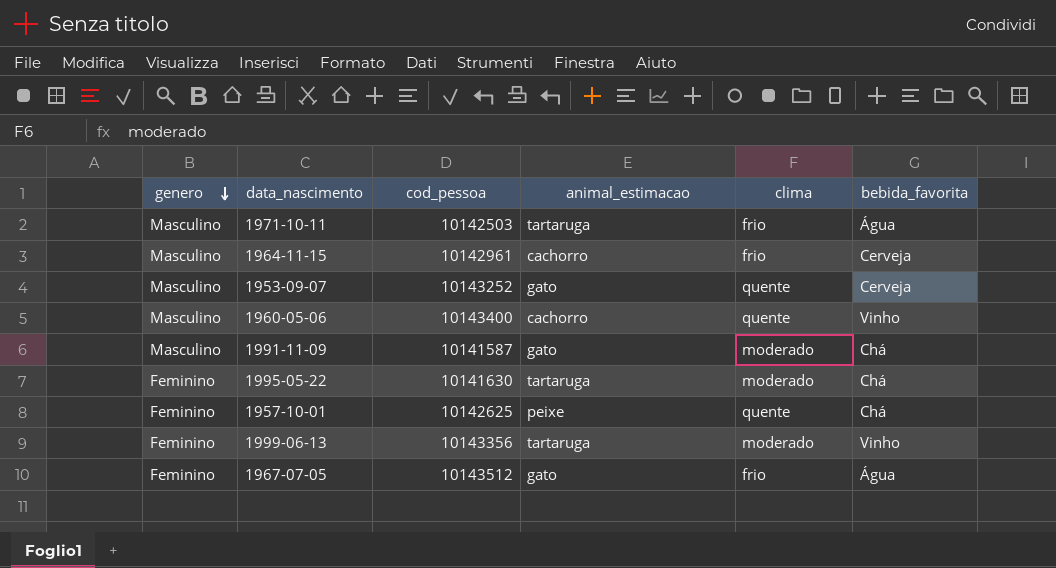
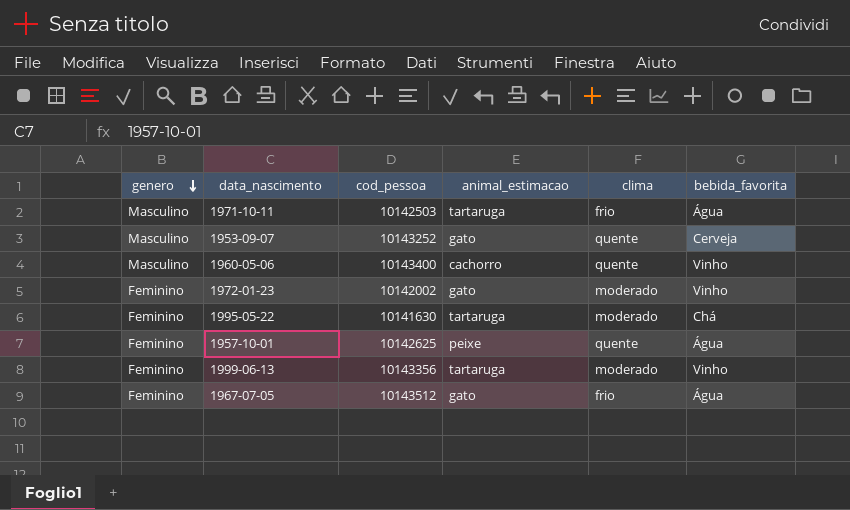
row 1964-11-15: Masculino | 10142961 | cachorro | frio | Cerveja -> none
row 1991-11-09: Masculino | 10141587 | gato | moderado | Chá -> none
row 1972-01-23: none -> Feminino | 10142002 | gato | moderado | Vinho
1957-10-01 | bebida_favorita: Chá -> Água

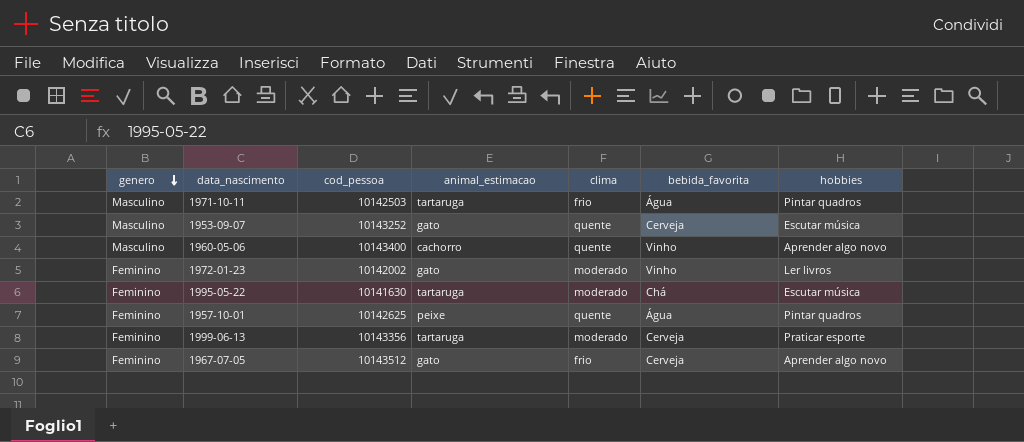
column hobbies | position: none -> 7
1999-06-13 | bebida_favorita: Vinho -> Cerveja
1967-07-05 | bebida_favorita: Água -> Cerveja

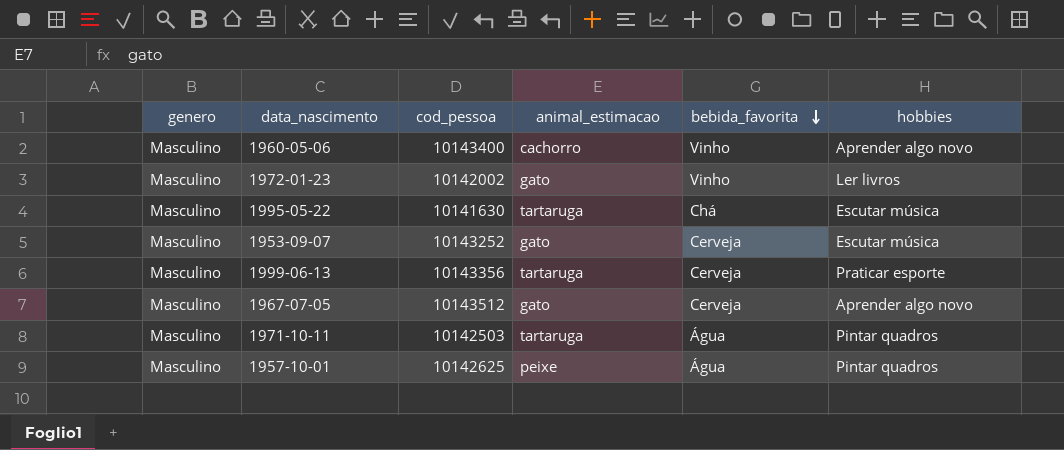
row order: genero descending -> bebida_favorita descending
column clima | position: 5 -> none
1972-01-23 | genero: Feminino -> Masculino
1995-05-22 | genero: Feminino -> Masculino
1999-06-13 | genero: Feminino -> Masculino
1967-07-05 | genero: Feminino -> Masculino
1957-10-01 | genero: Feminino -> Masculino

